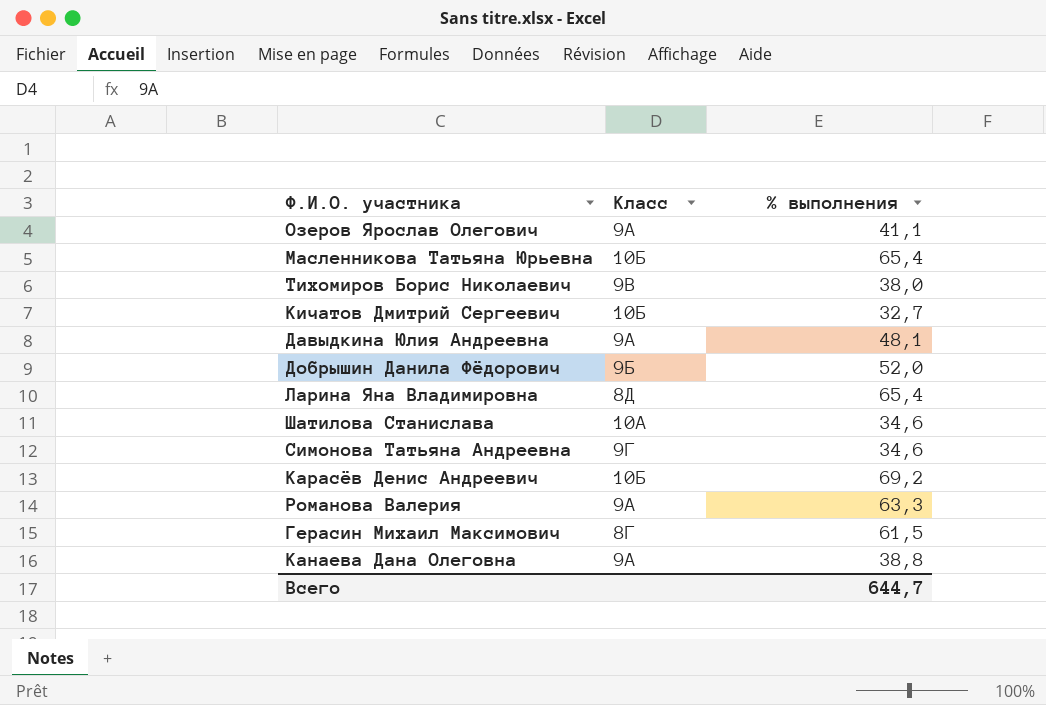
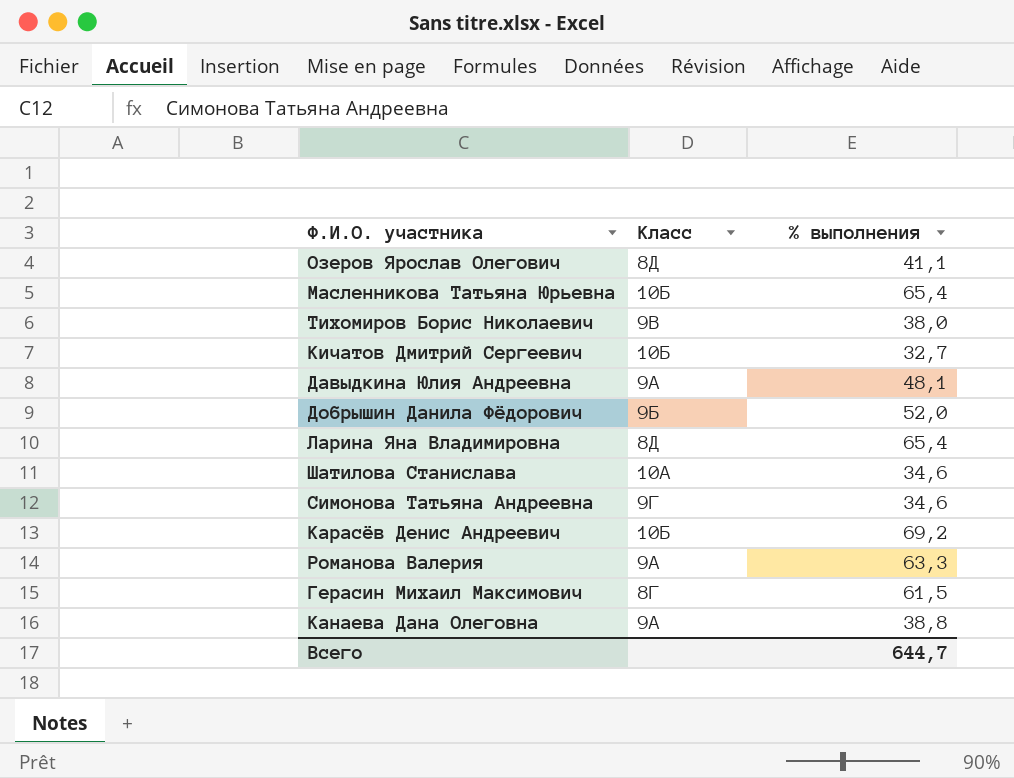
Озеров Ярослав Олегович | Класс: 9А -> 8Д

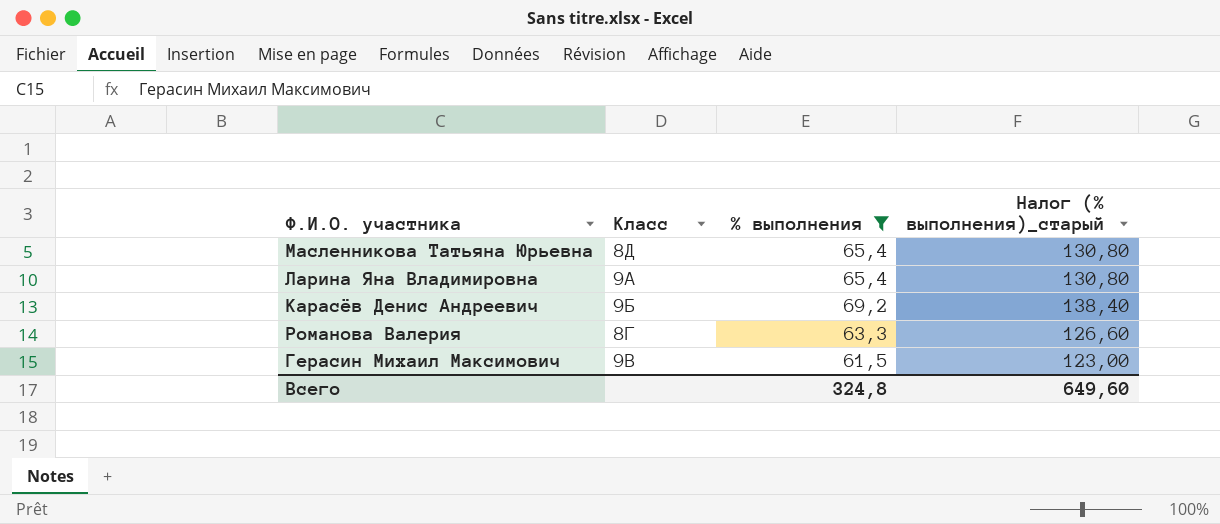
filter: none -> % выполнения >= 61,5
column Налог (% выполнения)_старый | formula: none -> [% выполнения] * 2
Масленникова Татьяна Юрьевна | Класс: 10Б -> 8Д
Ларина Яна Владимировна | Класс: 8Д -> 9А
Карасёв Денис Андреевич | Класс: 10Б -> 9Б
Романова Валерия | Класс: 9А -> 8Г
Герасин Михаил Максимович | Класс: 8Г -> 9В
Всего | % выполнения: 644,7 -> 324,8

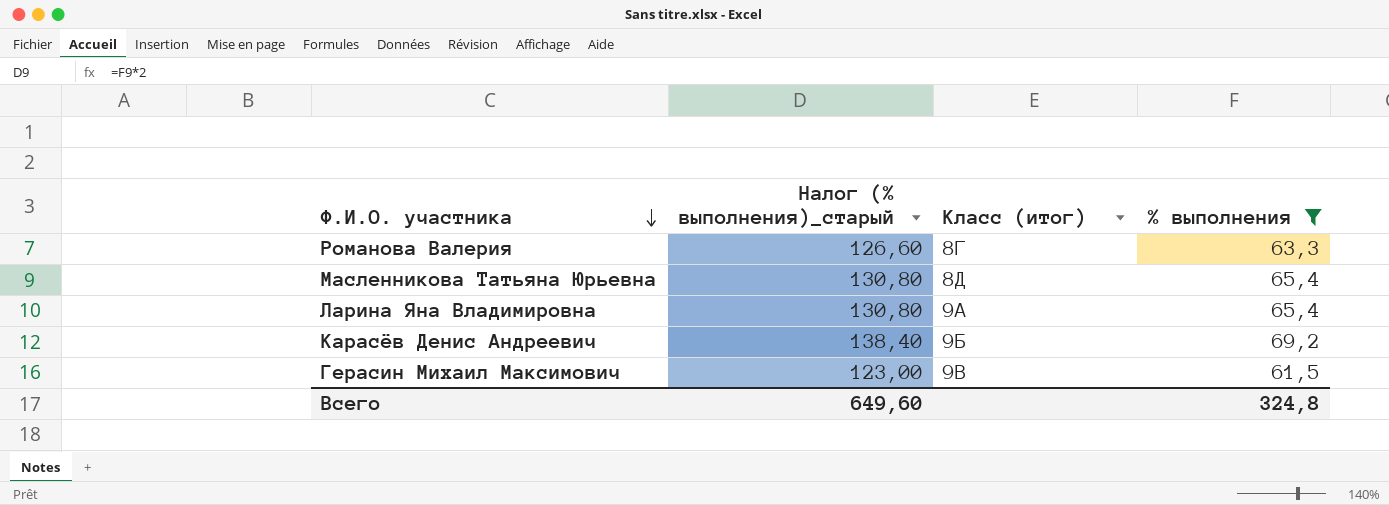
row order: none -> Ф.И.О. участника descending
column Налог (% выполнения)_старый | position: 4 -> 2
column name: Класс -> Класс (итог)

